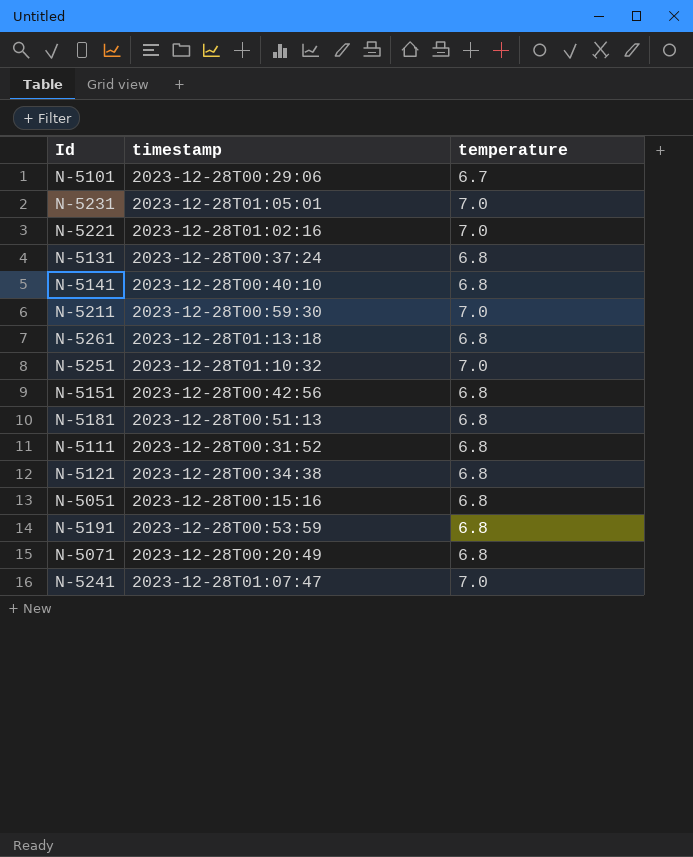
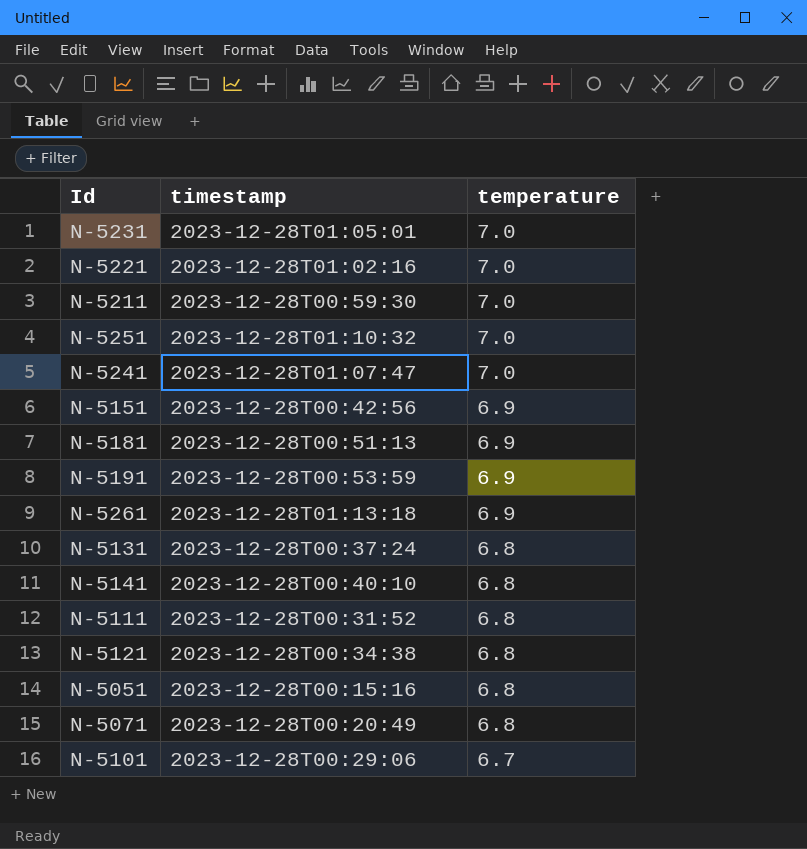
row order: none -> temperature descending
N-5151 | temperature: 6.8 -> 6.9
N-5181 | temperature: 6.8 -> 6.9
N-5191 | temperature: 6.8 -> 6.9
N-5261 | temperature: 6.8 -> 6.9

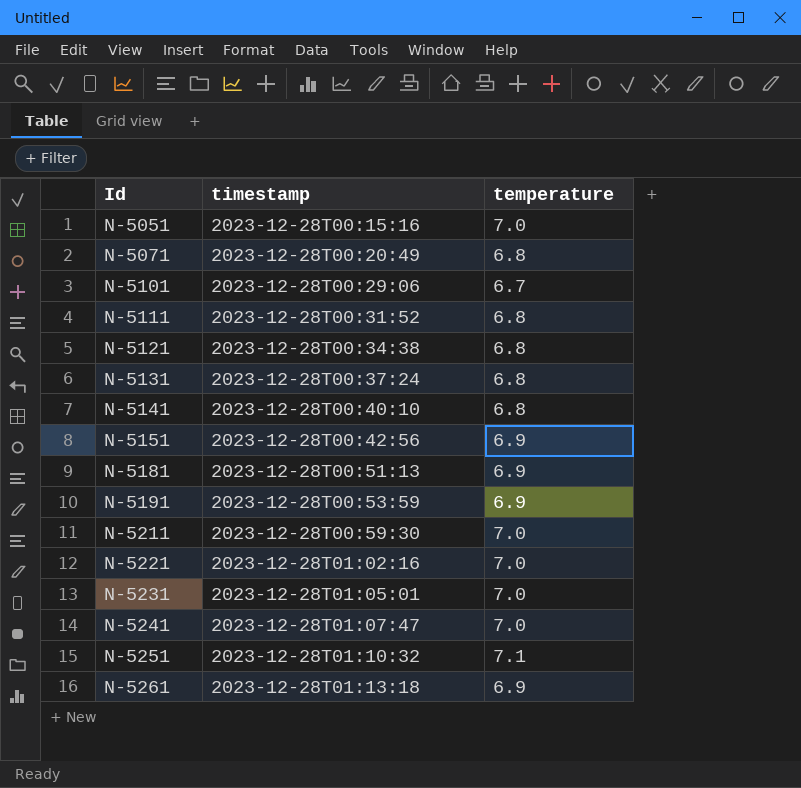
row order: temperature descending -> Id ascending
N-5051 | temperature: 6.8 -> 7.0
N-5251 | temperature: 7.0 -> 7.1

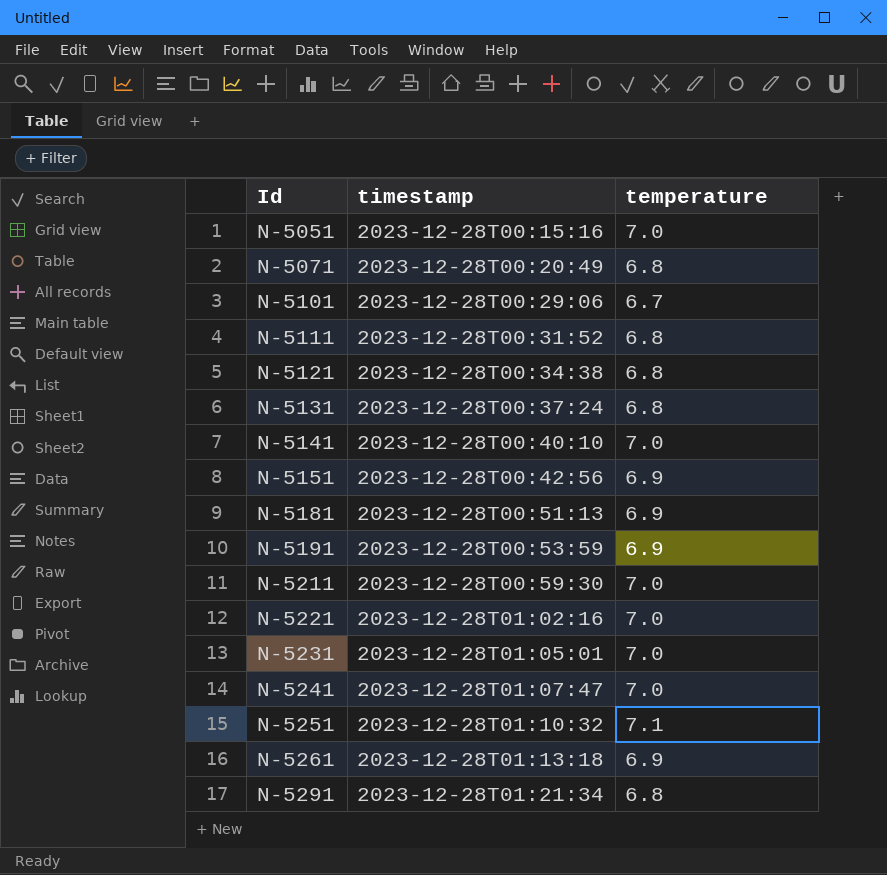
N-5141 | temperature: 6.8 -> 7.0
row N-5291: none -> 2023-12-28T01:21:34 | 6.8

